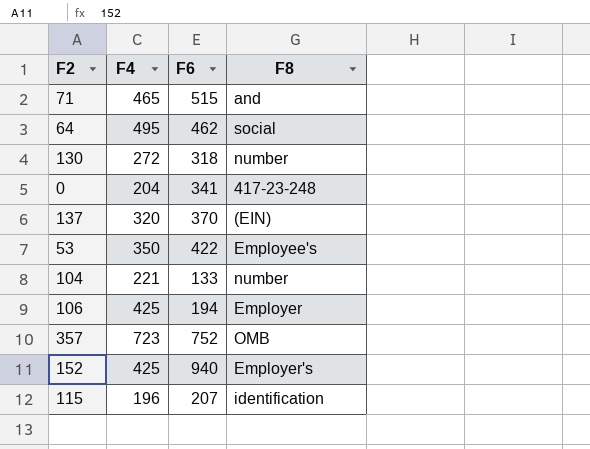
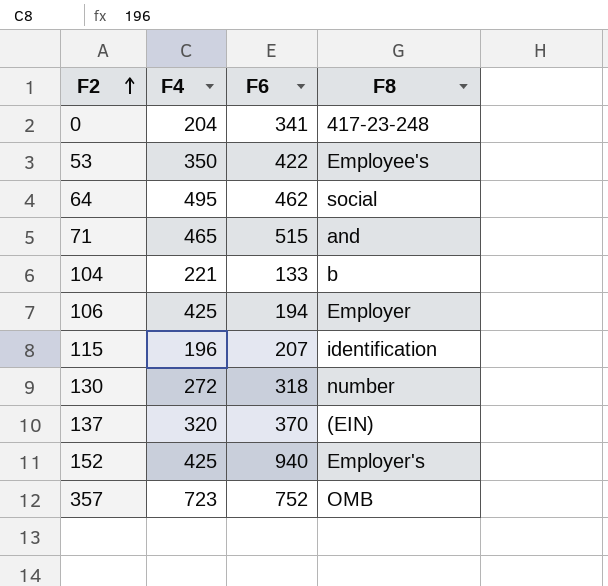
row order: none -> F2 ascending
104 | F8: number -> b

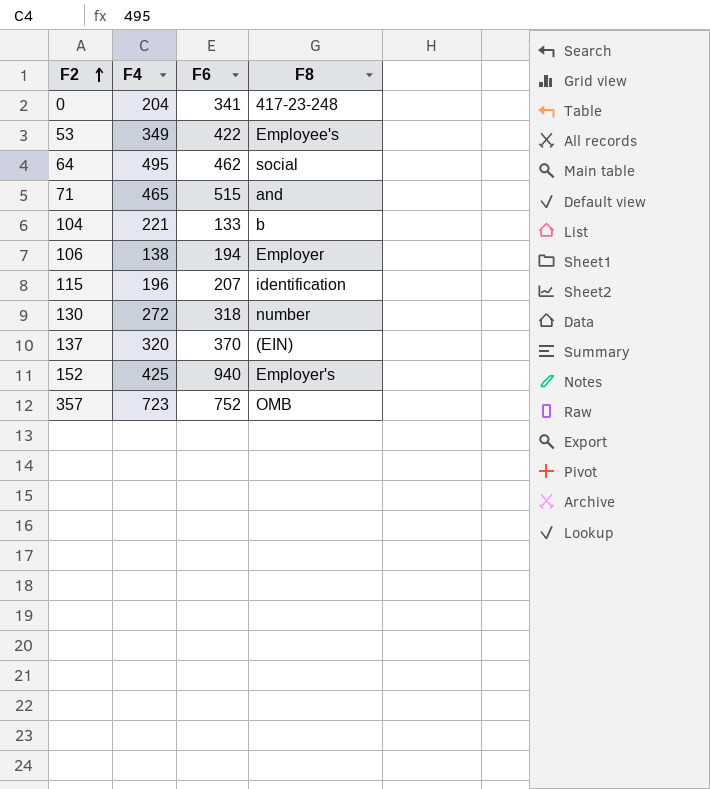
53 | F4: 350 -> 349
106 | F4: 425 -> 138

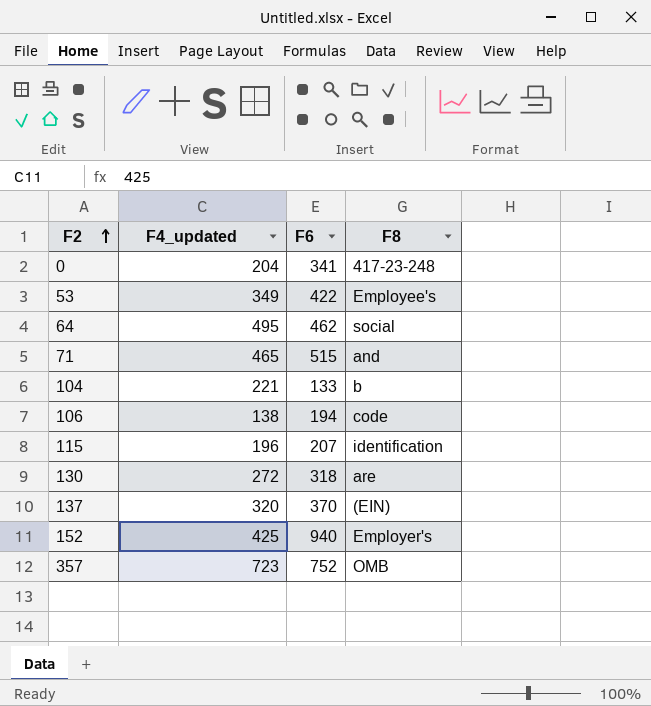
column name: F4 -> F4_updated
106 | F8: Employer -> code
130 | F8: number -> are

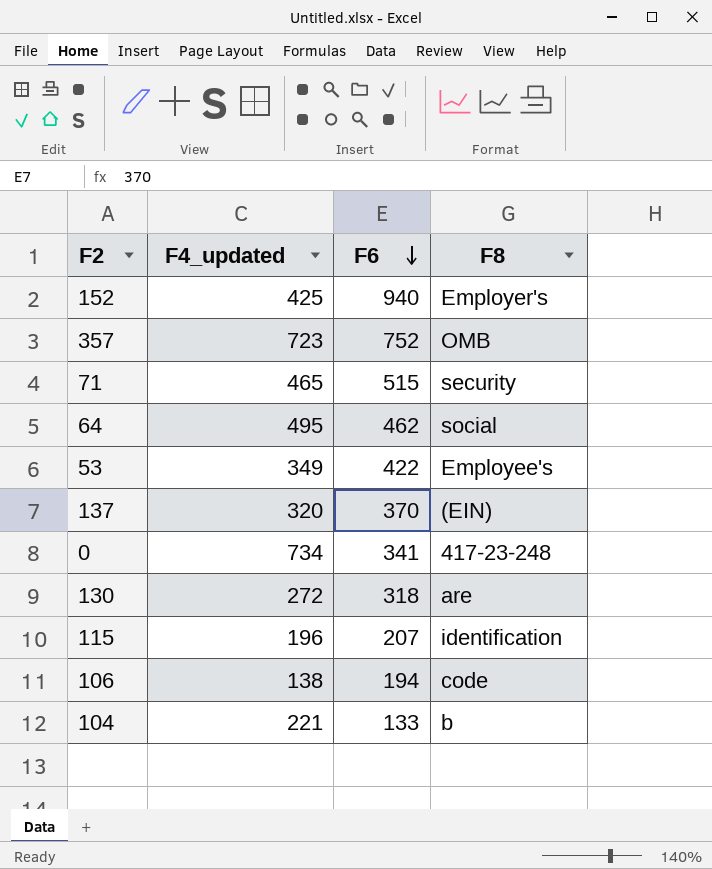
row order: F2 ascending -> F6 descending
71 | F8: and -> security
0 | F4_updated: 204 -> 734

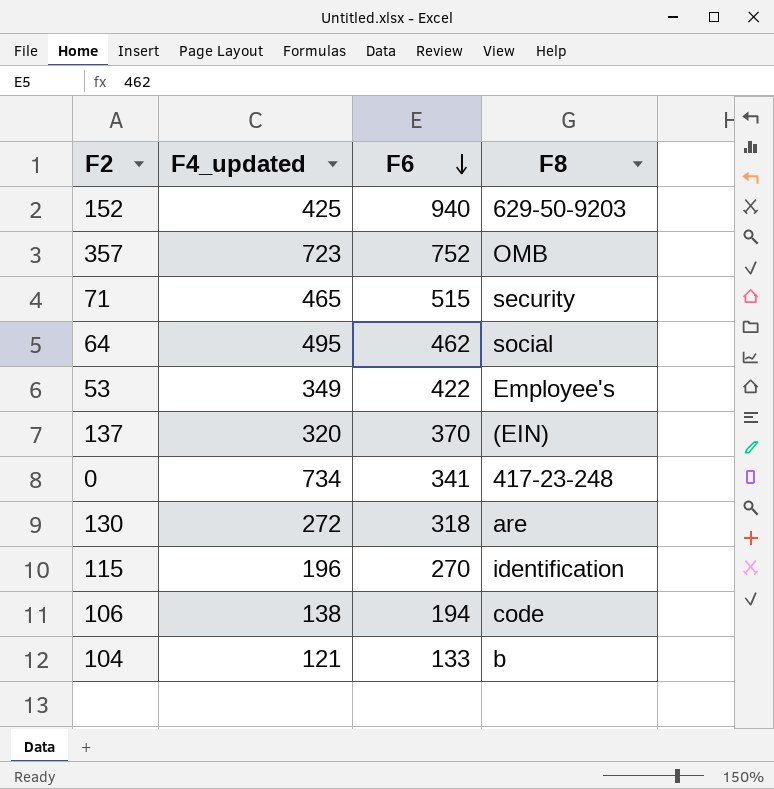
152 | F8: Employer's -> 629-50-9203
115 | F6: 207 -> 270
104 | F4_updated: 221 -> 121

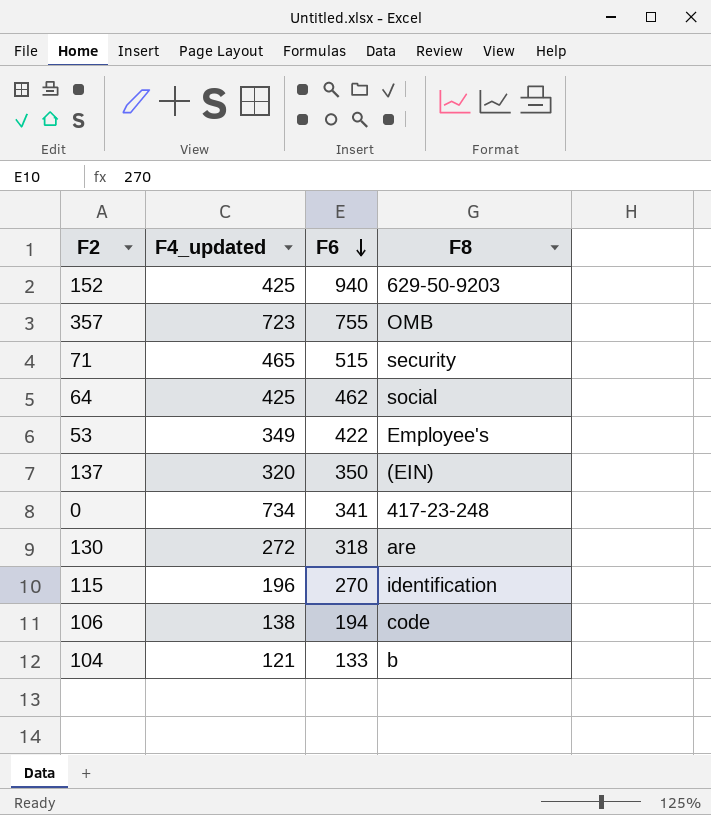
357 | F6: 752 -> 755
64 | F4_updated: 495 -> 425
137 | F6: 370 -> 350

